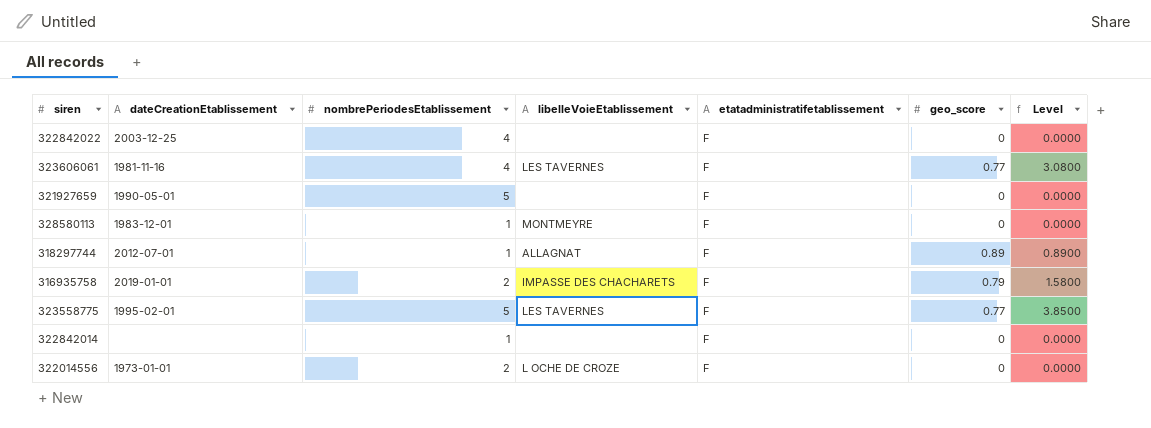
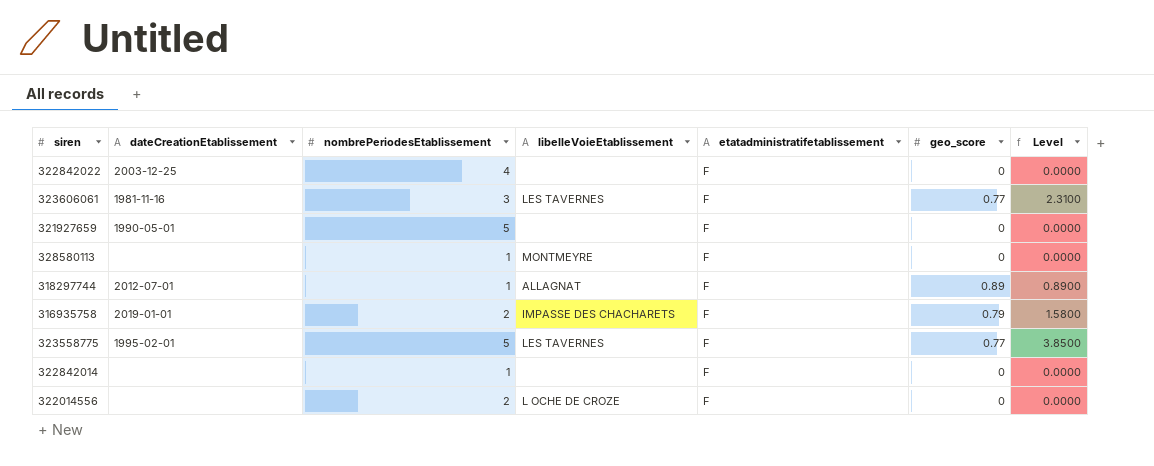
323606061 | nombrePeriodesEtablissement: 4 -> 3
323606061 | Level: 3.0800 -> 2.3100
328580113 | dateCreationEtablissement: 1983-12-01 -> none
322014556 | dateCreationEtablissement: 1973-01-01 -> none

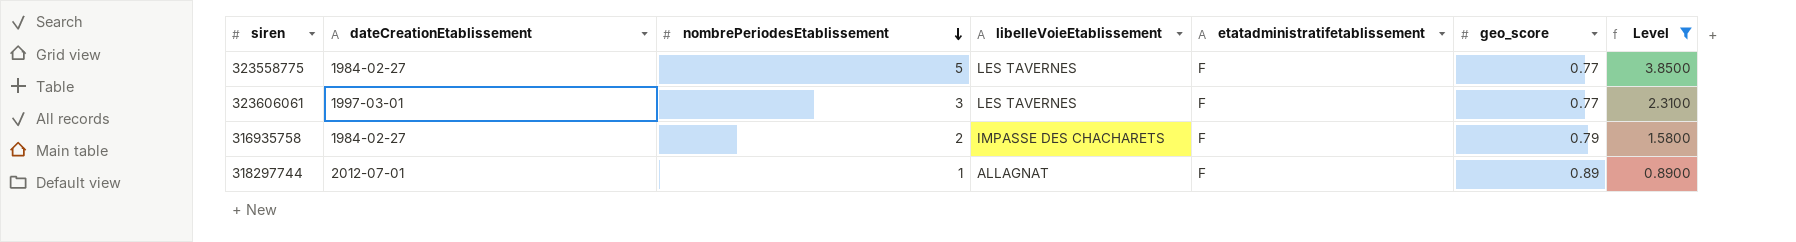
filter: none -> Level != 0.0000
row order: none -> nombrePeriodesEtablissement descending
323558775 | dateCreationEtablissement: 1995-02-01 -> 1984-02-27
323606061 | dateCreationEtablissement: 1981-11-16 -> 1997-03-01
316935758 | dateCreationEtablissement: 2019-01-01 -> 1984-02-27

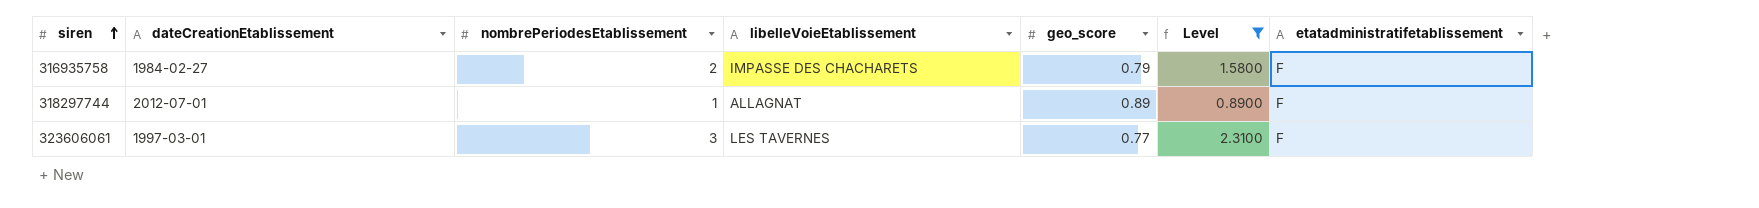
row order: nombrePeriodesEtablissement descending -> siren ascending
column etatadministratifetablissement | position: 5 -> 7
row 323558775: 1984-02-27 | 5 | LES TAVERNES | F | 0.77 | 3.8500 -> none

